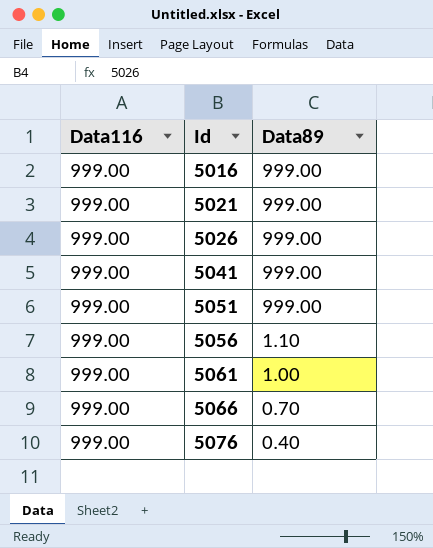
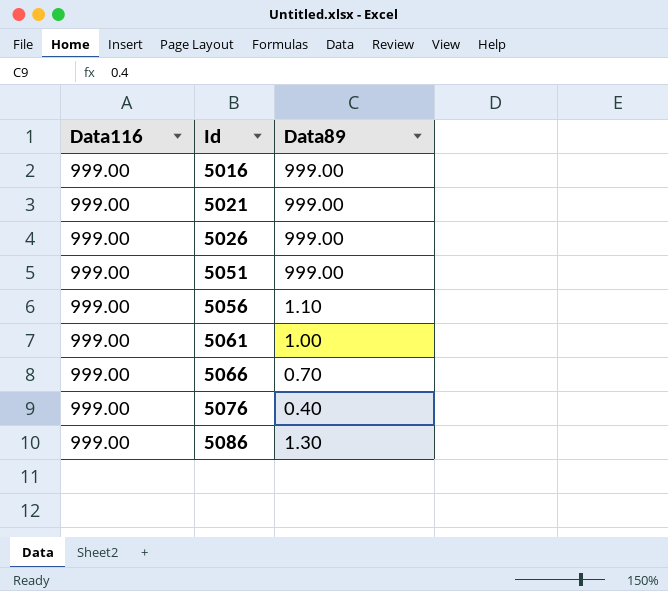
row 5041: 999.00 | 999.00 -> none
row 5086: none -> 999.00 | 1.30

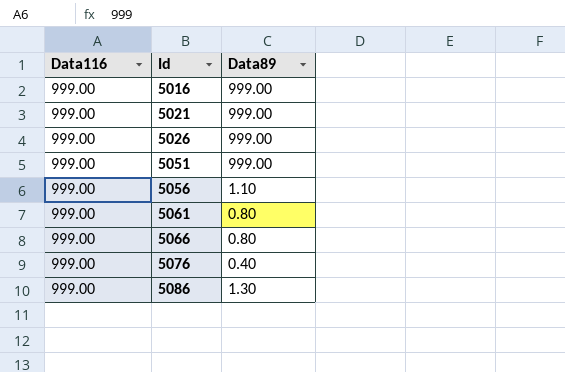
5061 | Data89: 1.00 -> 0.80
5066 | Data89: 0.70 -> 0.80

